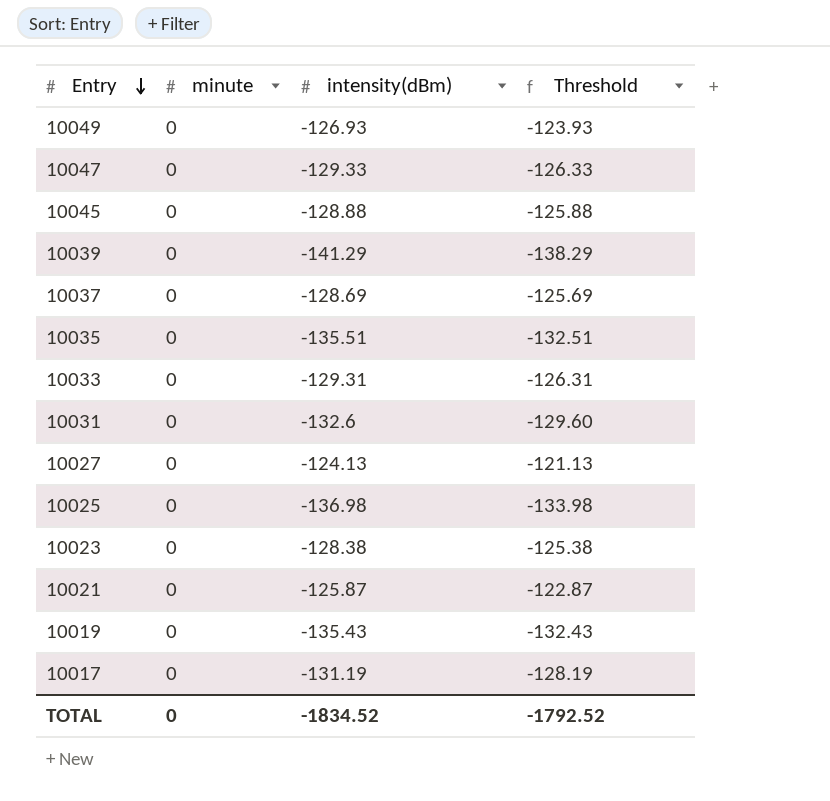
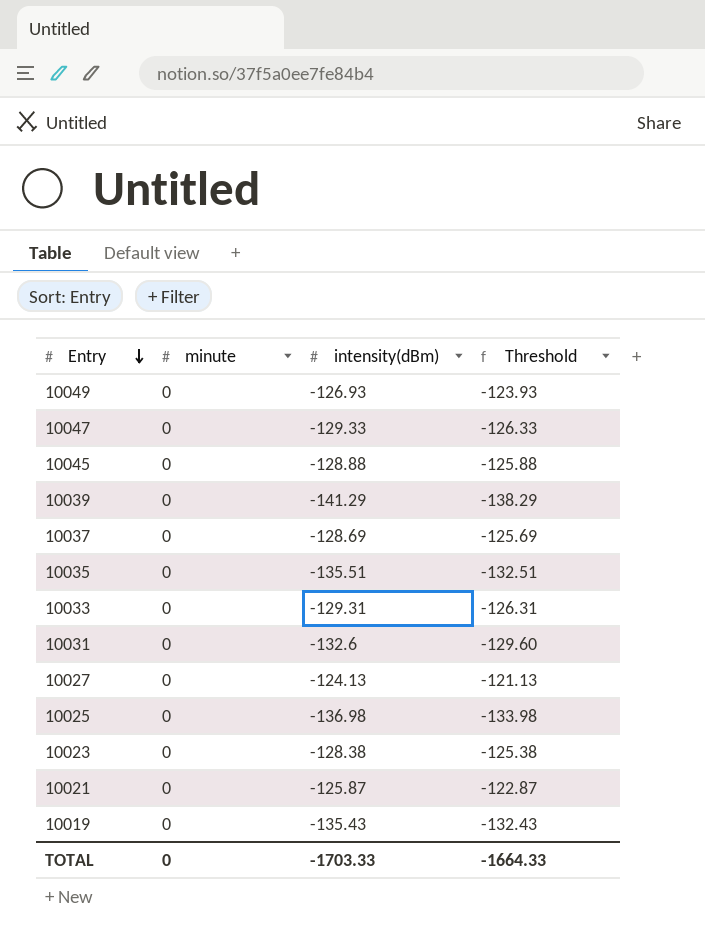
row 10017: 0 | -131.19 | -128.19 -> none
TOTAL | intensity(dBm): -1834.52 -> -1703.33
TOTAL | Threshold: -1792.52 -> -1664.33

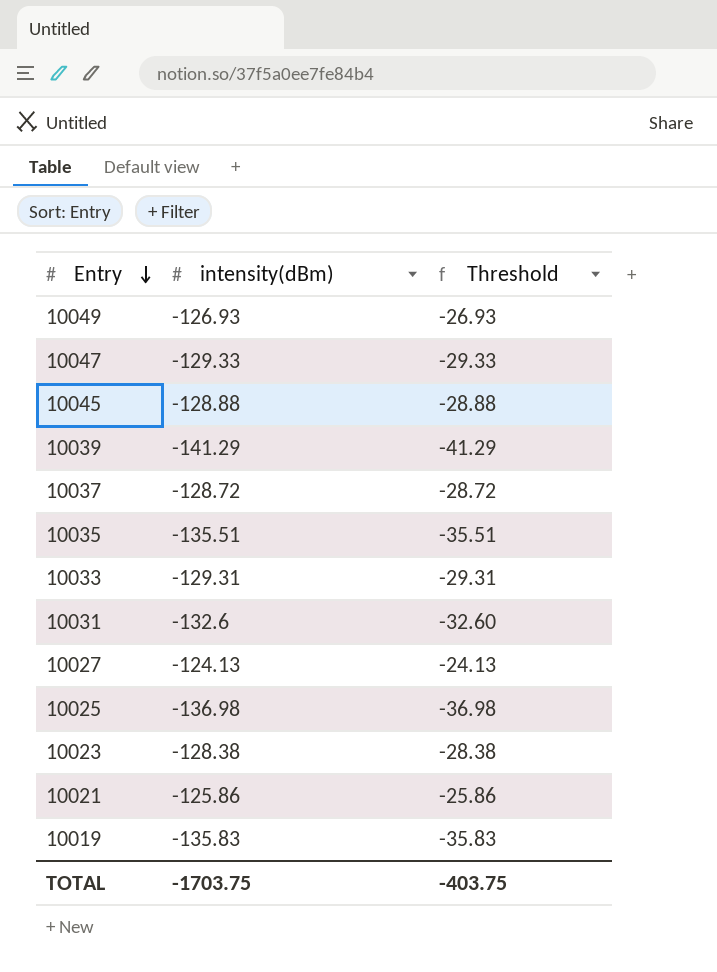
column minute | position: 2 -> none
column Threshold | formula: [intensity(dBm)] + 3 -> [intensity(dBm)] + 100
10037 | intensity(dBm): -128.69 -> -128.72
10021 | intensity(dBm): -125.87 -> -125.86
10019 | intensity(dBm): -135.43 -> -135.83
TOTAL | intensity(dBm): -1703.33 -> -1703.75
TOTAL | Threshold: -1664.33 -> -403.75

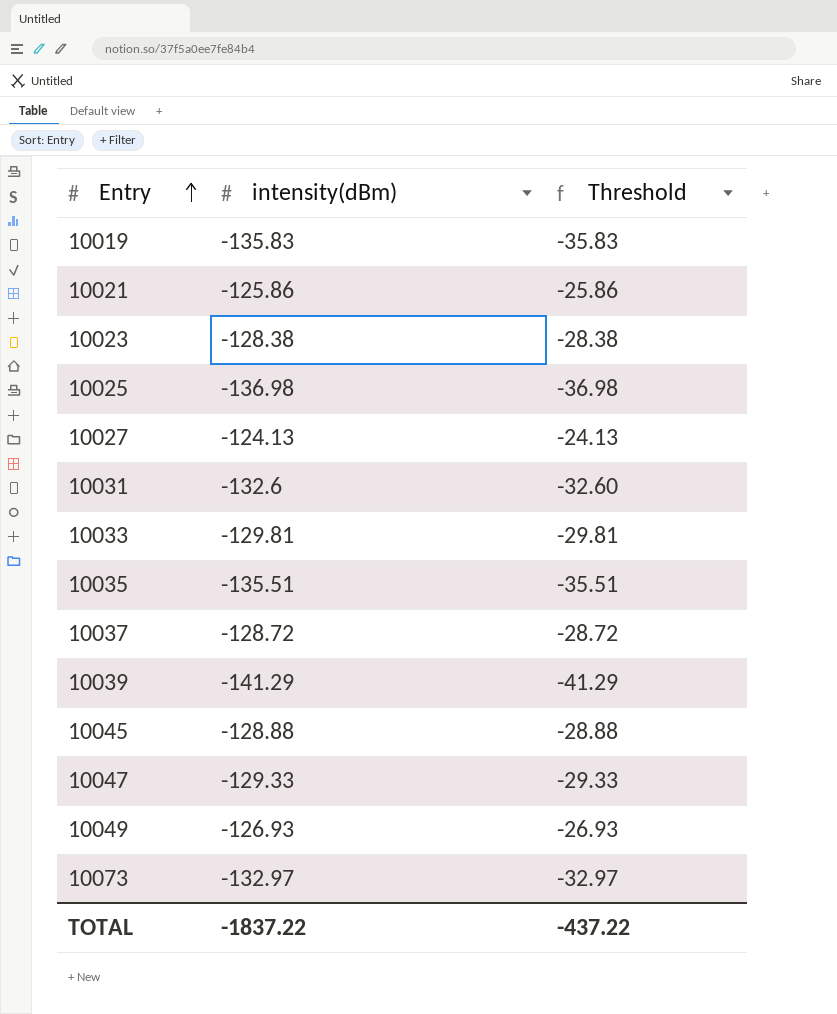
row order: Entry descending -> Entry ascending
10033 | intensity(dBm): -129.31 -> -129.81
10033 | Threshold: -29.31 -> -29.81
row 10073: none -> -132.97 | -32.97
TOTAL | intensity(dBm): -1703.75 -> -1837.22
TOTAL | Threshold: -403.75 -> -437.22

